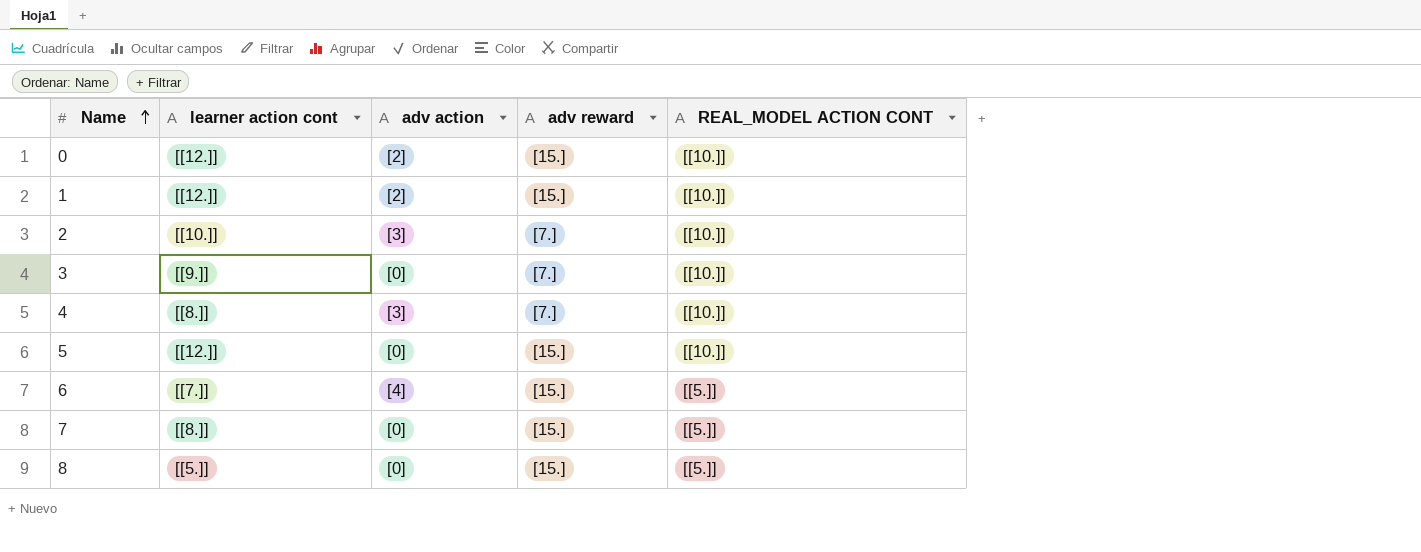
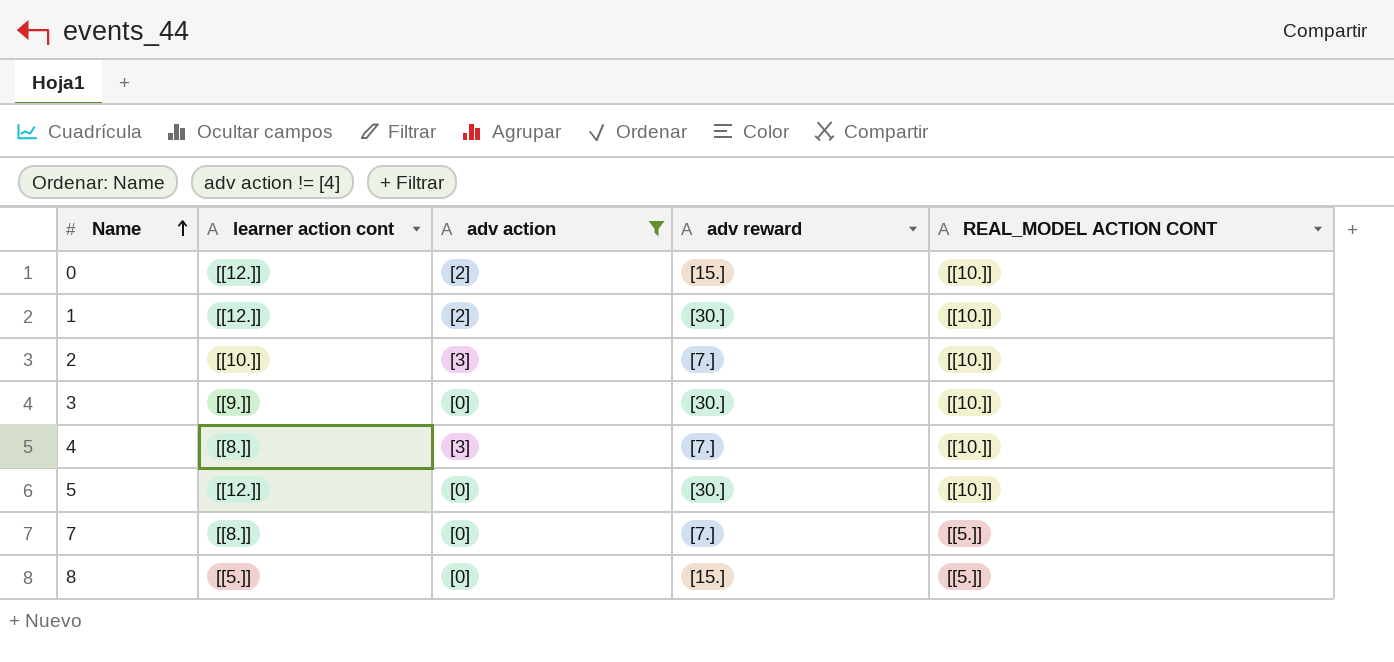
filter: none -> adv action != [4]
1 | adv reward: [15.] -> [30.]
3 | adv reward: [7.] -> [30.]
5 | adv reward: [15.] -> [30.]
7 | adv reward: [15.] -> [7.]

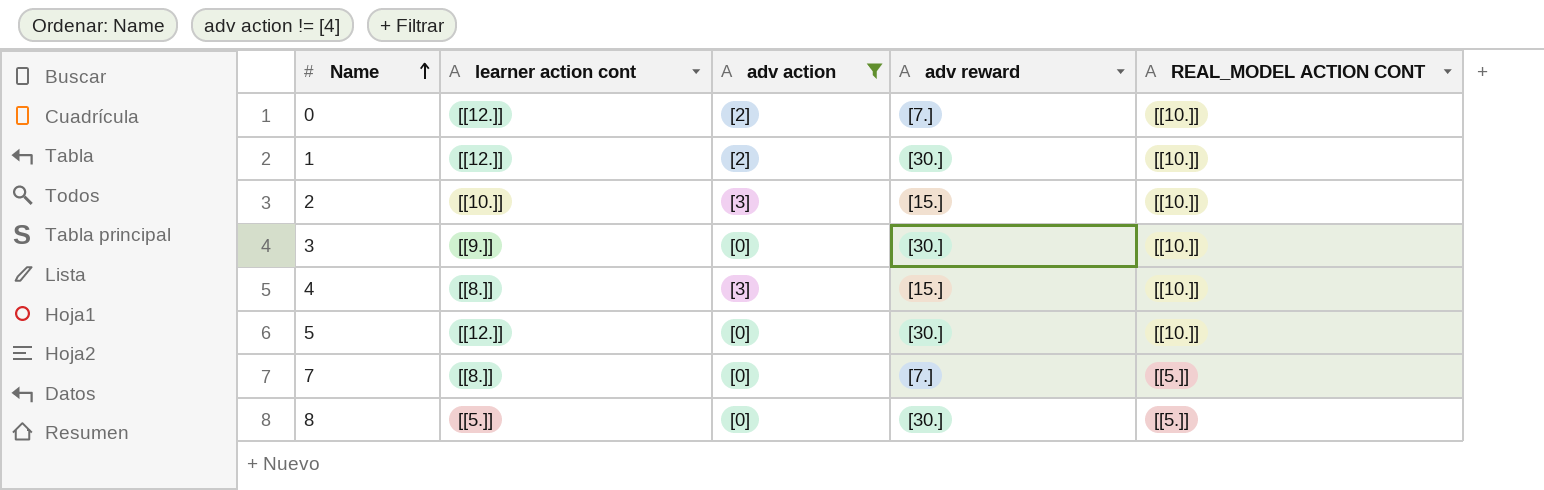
0 | adv reward: [15.] -> [7.]
2 | adv reward: [7.] -> [15.]
4 | adv reward: [7.] -> [15.]
8 | adv reward: [15.] -> [30.]

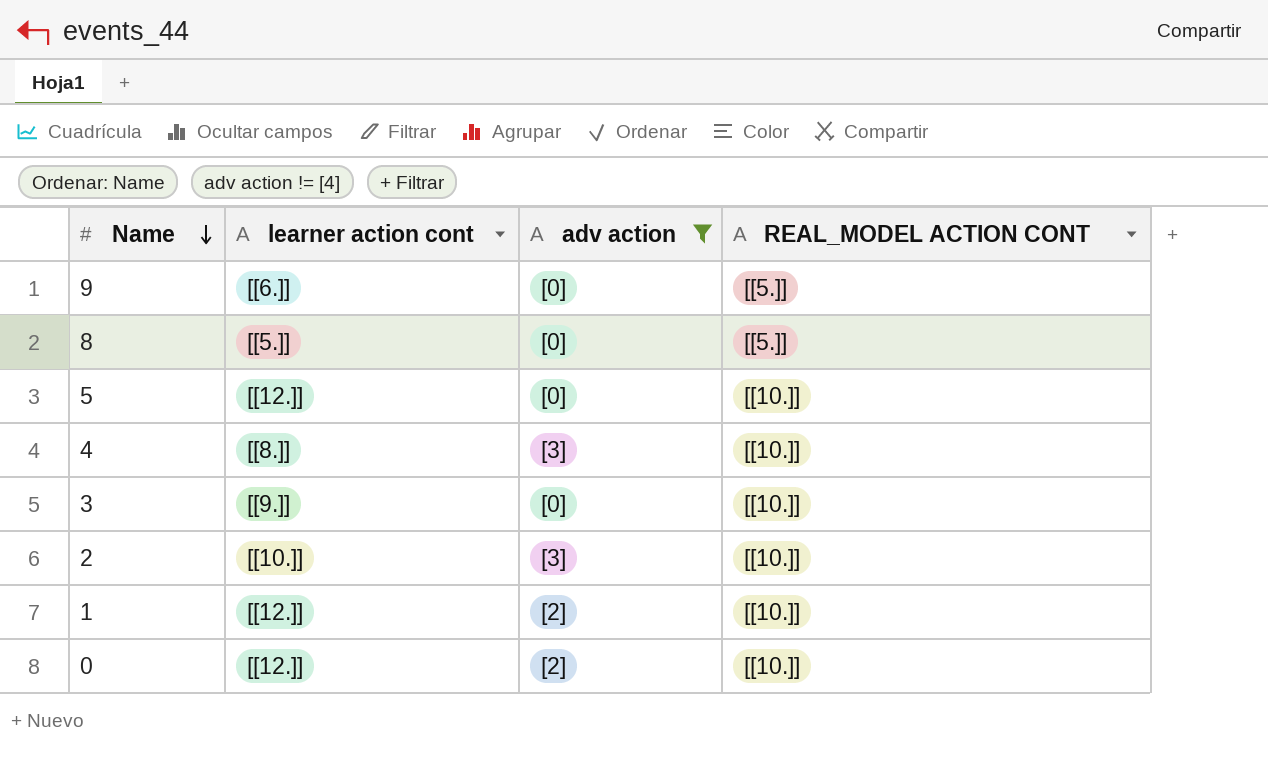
row order: Name ascending -> Name descending
column adv reward | position: 4 -> none
row 7: [[8.]] | [0] | [7.] | [[5.]] -> none
row 9: none -> [[6.]] | [0] | [[5.]]

